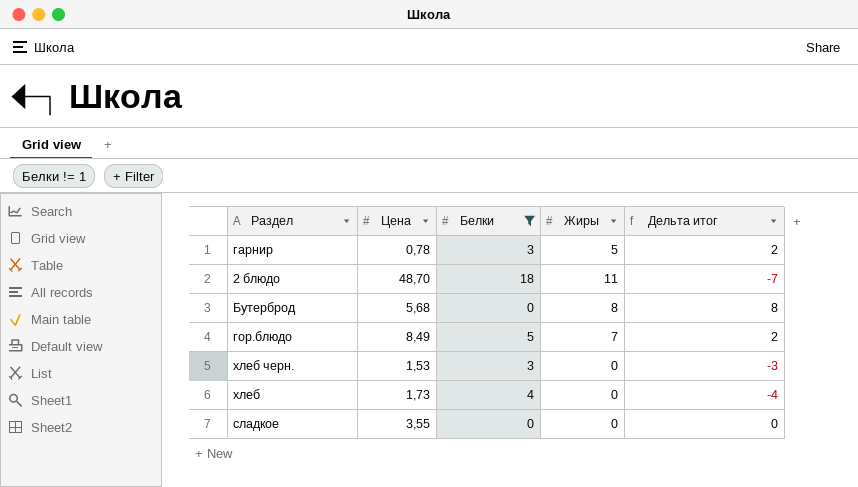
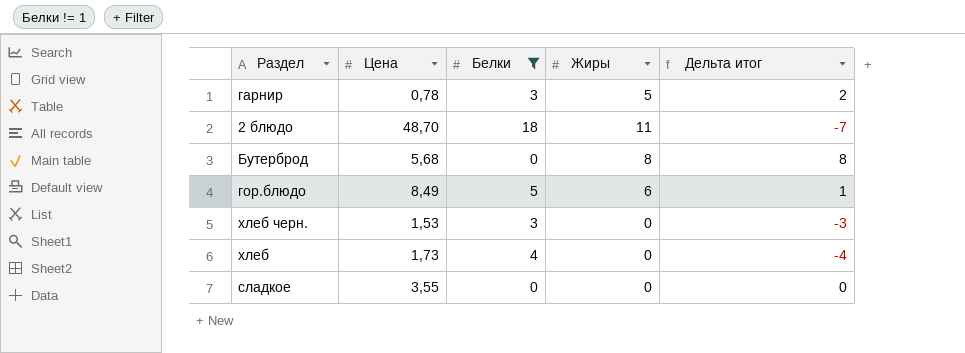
гор.блюдо | Жиры: 7 -> 6
гор.блюдо | Дельта итог: 2 -> 1

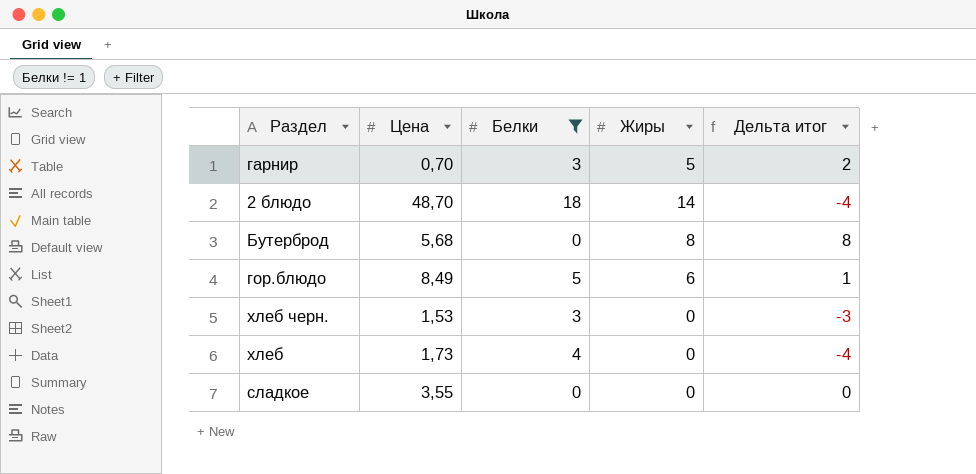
гарнир | Цена: 0,78 -> 0,70
2 блюдо | Жиры: 11 -> 14
2 блюдо | Дельта итог: -7 -> -4

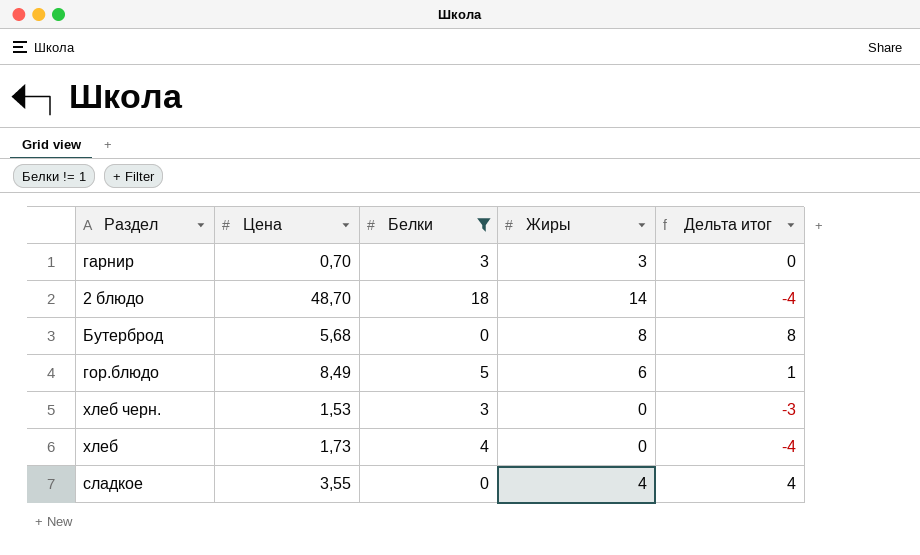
гарнир | Жиры: 5 -> 3
гарнир | Дельта итог: 2 -> 0
сладкое | Жиры: 0 -> 4
сладкое | Дельта итог: 0 -> 4

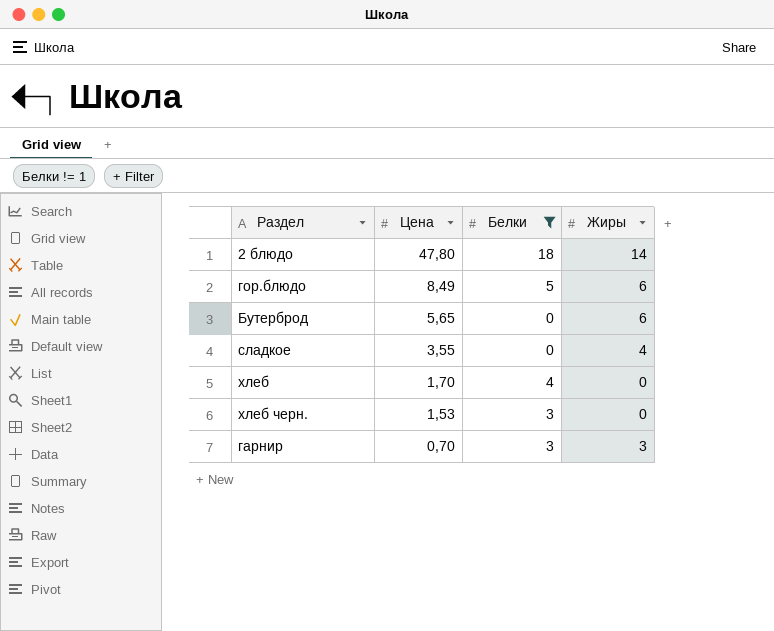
row order: none -> Цена descending
column Дельта итог | formula: [Жиры] - [Белки] -> none
2 блюдо | Цена: 48,70 -> 47,80
Бутерброд | Цена: 5,68 -> 5,65
Бутерброд | Жиры: 8 -> 6
хлеб | Цена: 1,73 -> 1,70

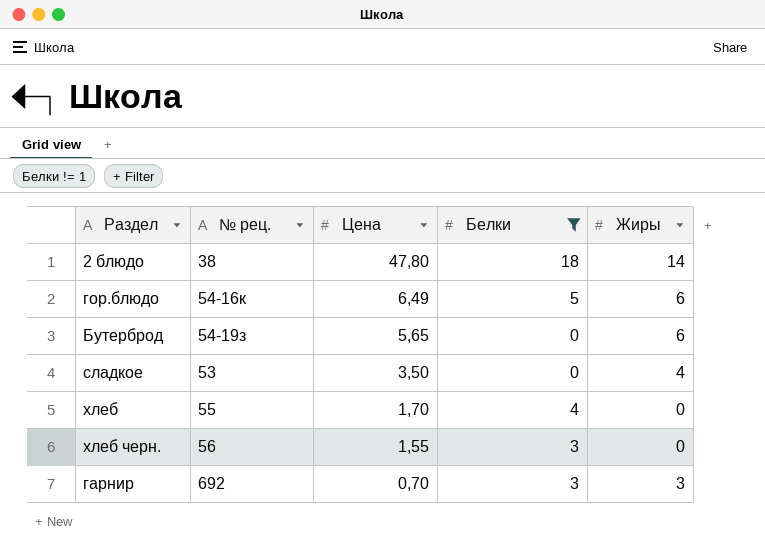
column № рец. | position: none -> 2
гор.блюдо | Цена: 8,49 -> 6,49
сладкое | Цена: 3,55 -> 3,50
хлеб черн. | Цена: 1,53 -> 1,55

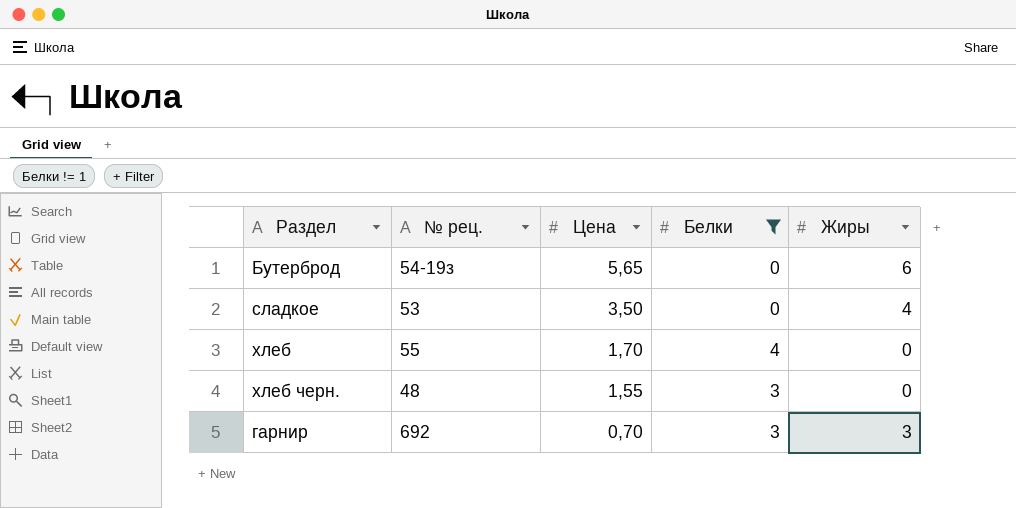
row 2 блюдо: 38 | 47,80 | 18 | 14 -> none
row гор.блюдо: 54-16к | 6,49 | 5 | 6 -> none
хлеб черн. | № рец.: 56 -> 48

